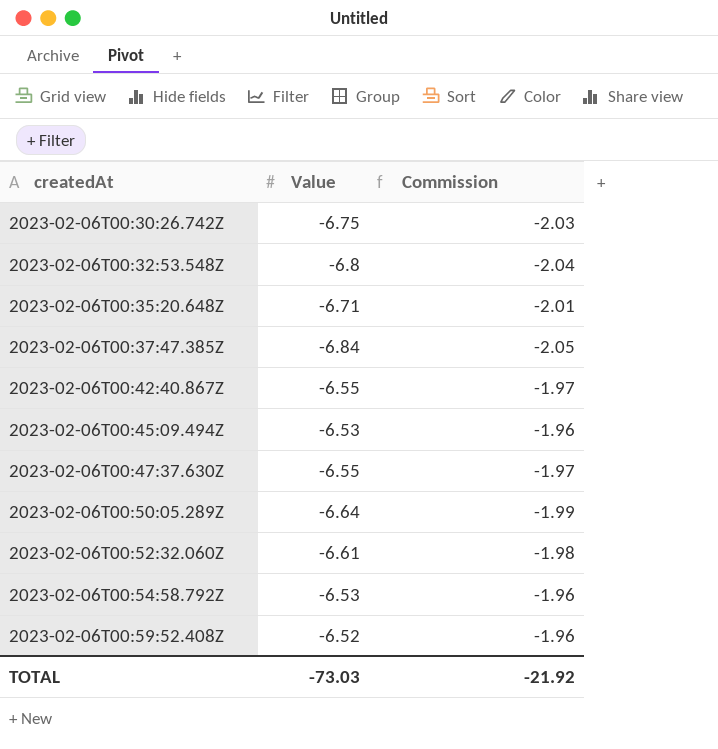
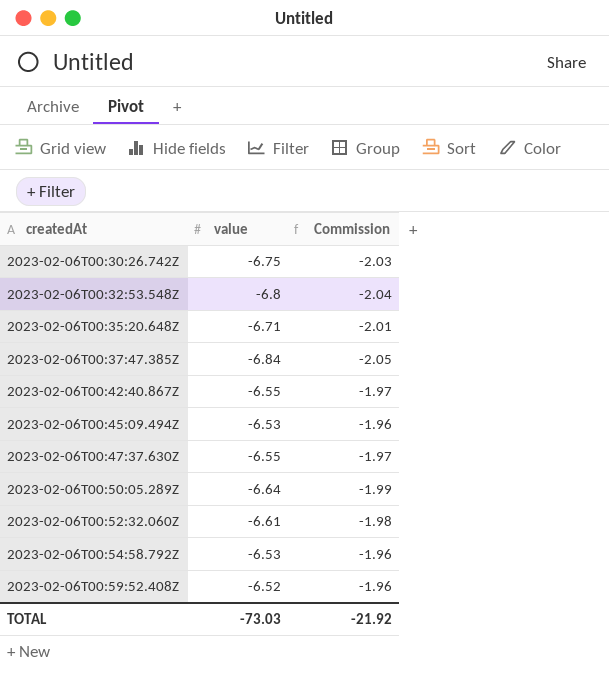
column name: Value -> value

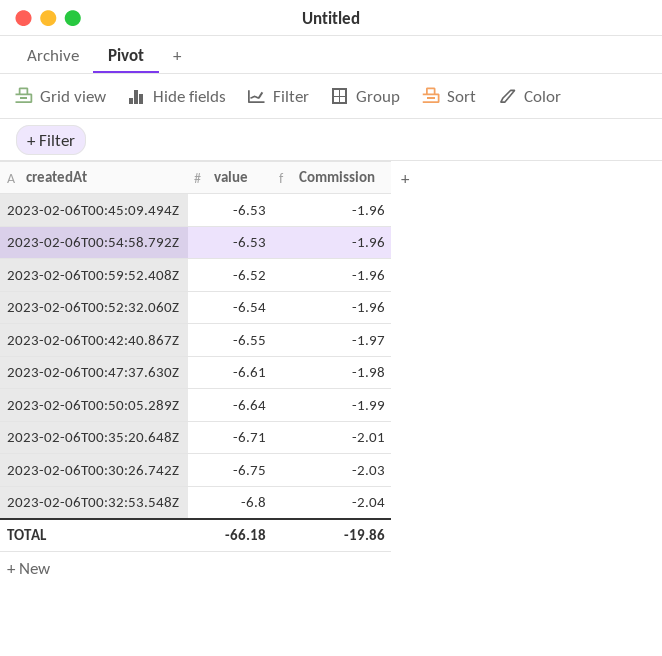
row order: createdAt ascending -> Commission descending
row 2023-02-06T00:37:47.385Z: -6.84 | -2.05 -> none
2023-02-06T00:52:32.060Z | value: -6.61 -> -6.54
2023-02-06T00:52:32.060Z | Commission: -1.98 -> -1.96
2023-02-06T00:47:37.630Z | value: -6.55 -> -6.61
2023-02-06T00:47:37.630Z | Commission: -1.97 -> -1.98
TOTAL | value: -73.03 -> -66.18
TOTAL | Commission: -21.92 -> -19.86

